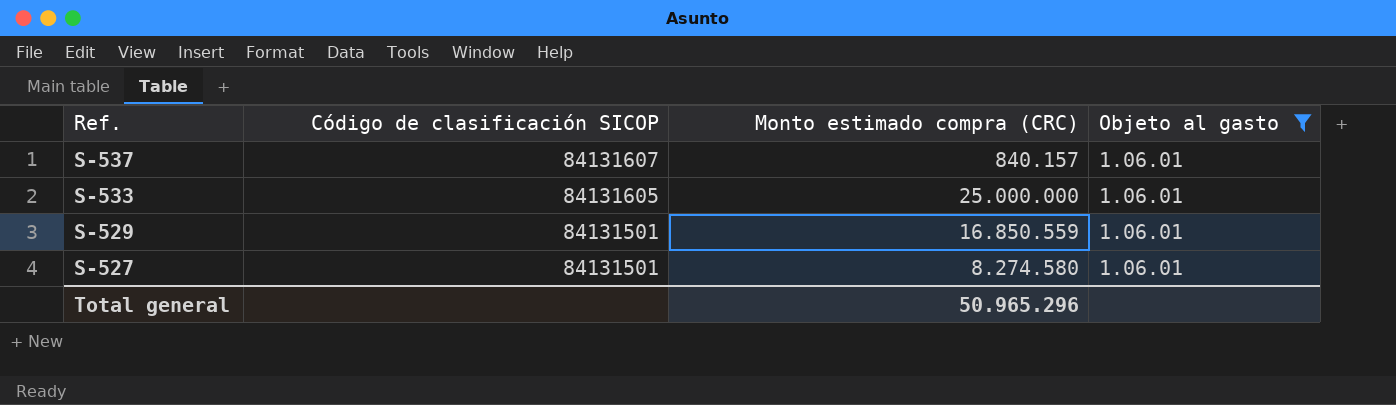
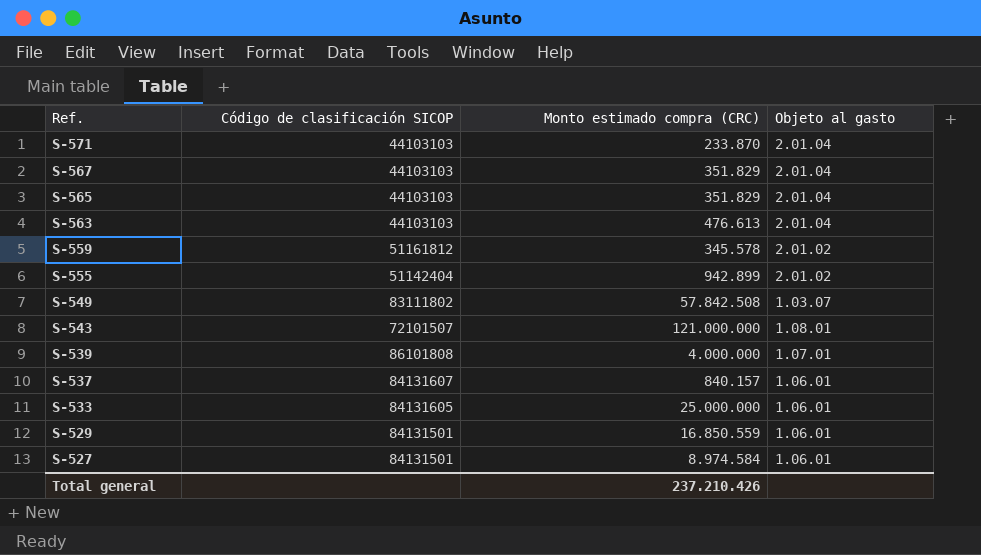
filter: Objeto al gasto = 1.06.01 -> none
S-527 | Monto estimado compra (CRC): 8.274.580 -> 8.974.584
Total general | Monto estimado compra (CRC): 50.965.296 -> 237.210.426

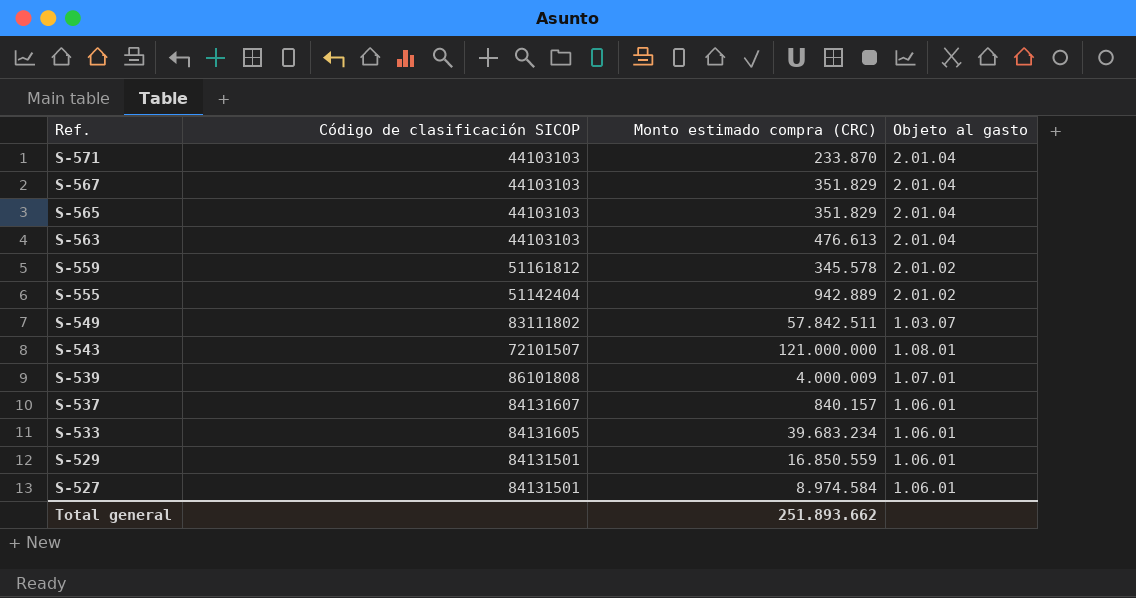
S-555 | Monto estimado compra (CRC): 942.899 -> 942.889
S-549 | Monto estimado compra (CRC): 57.842.508 -> 57.842.511
S-539 | Monto estimado compra (CRC): 4.000.000 -> 4.000.009
S-533 | Monto estimado compra (CRC): 25.000.000 -> 39.683.234
Total general | Monto estimado compra (CRC): 237.210.426 -> 251.893.662

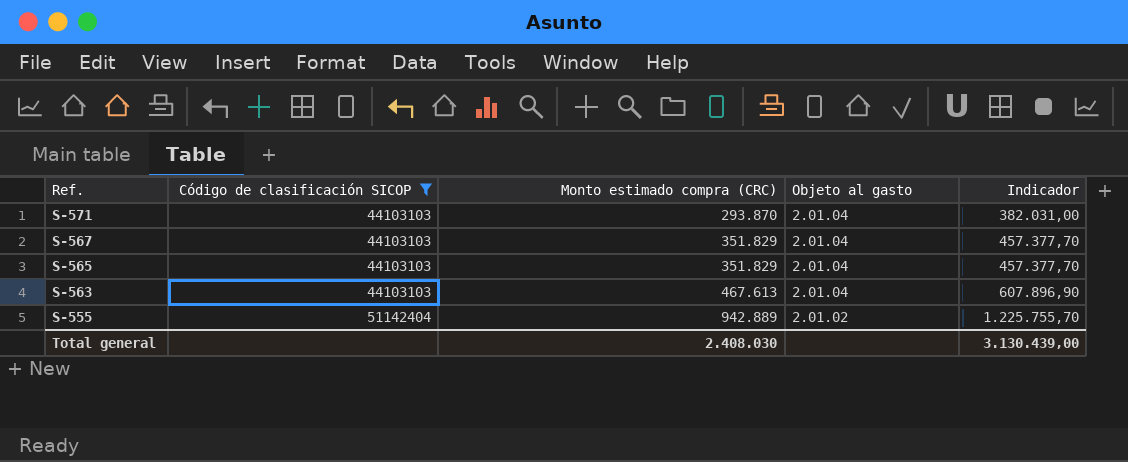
filter: none -> Código de clasificación SICOP <= 51142404
column Indicador | formula: none -> [Monto estimado compra (CRC)] * 1,3
S-571 | Monto estimado compra (CRC): 233.870 -> 293.870
S-563 | Monto estimado compra (CRC): 476.613 -> 467.613
Total general | Monto estimado compra (CRC): 251.893.662 -> 2.408.030

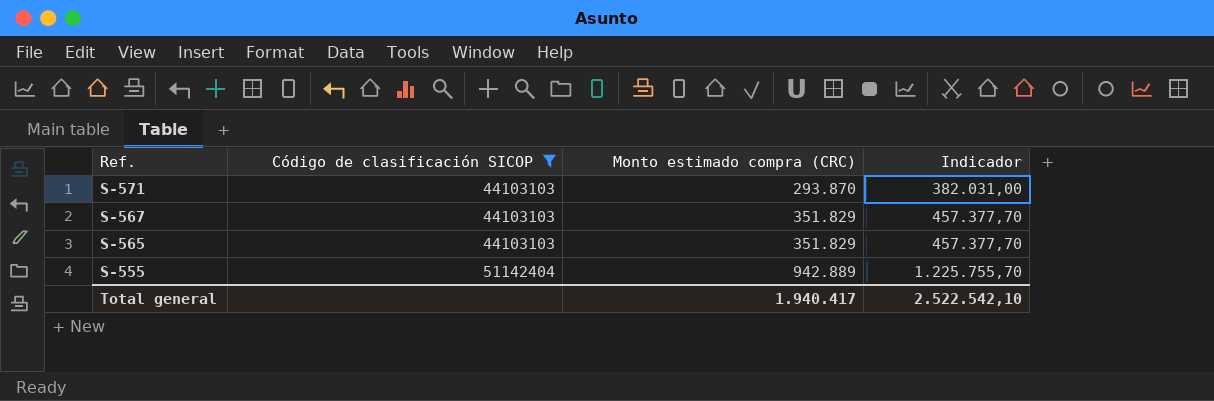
column Objeto al gasto | position: 4 -> none
row S-563: 44103103 | 467.613 | 2.01.04 | 607.896,90 -> none
Total general | Monto estimado compra (CRC): 2.408.030 -> 1.940.417
Total general | Indicador: 3.130.439,00 -> 2.522.542,10

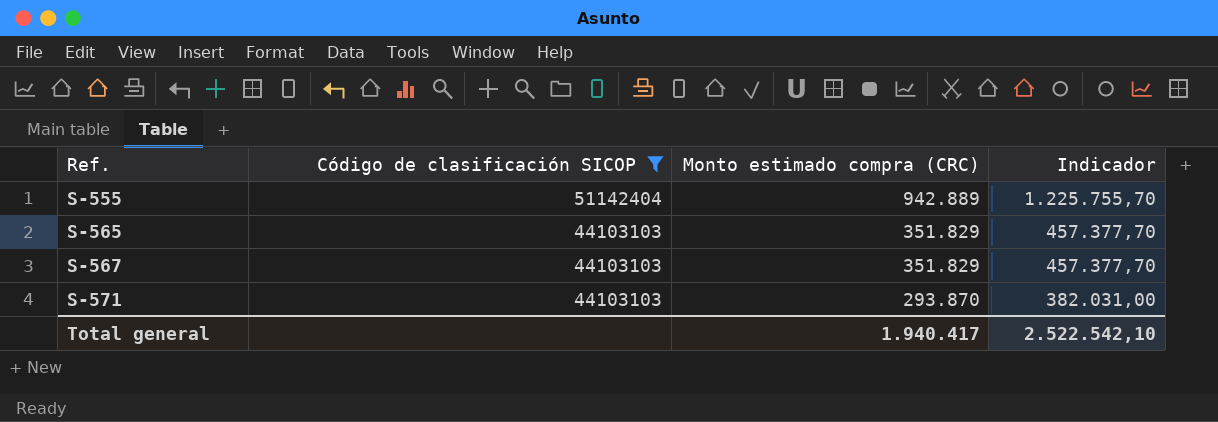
row order: Ref. descending -> Ref. ascending

